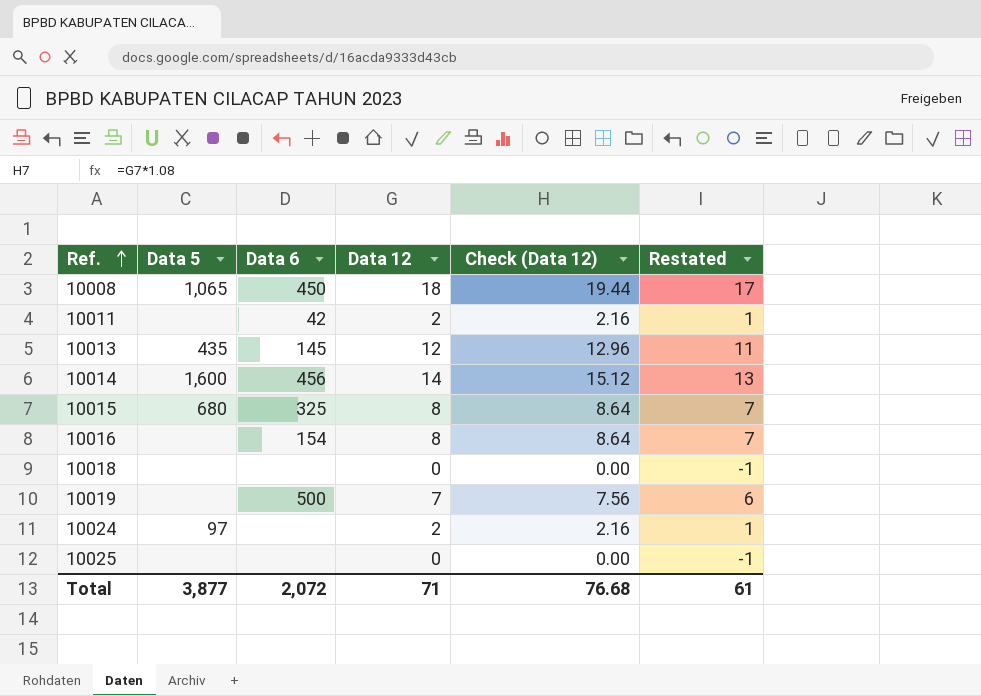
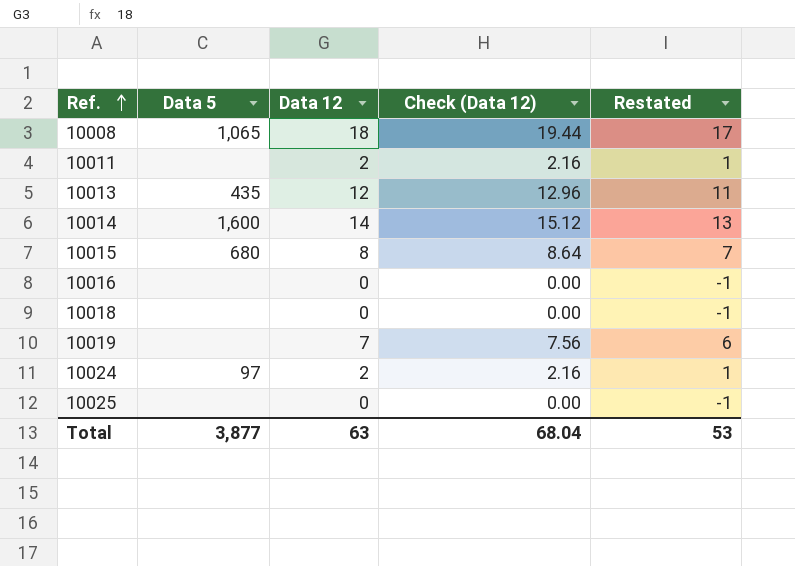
column Data 6 | position: 3 -> none
10016 | Data 12: 8 -> 0
10016 | Check (Data 12): 8.64 -> 0.00
10016 | Restated: 7 -> -1
Total | Data 12: 71 -> 63
Total | Check (Data 12): 76.68 -> 68.04
Total | Restated: 61 -> 53

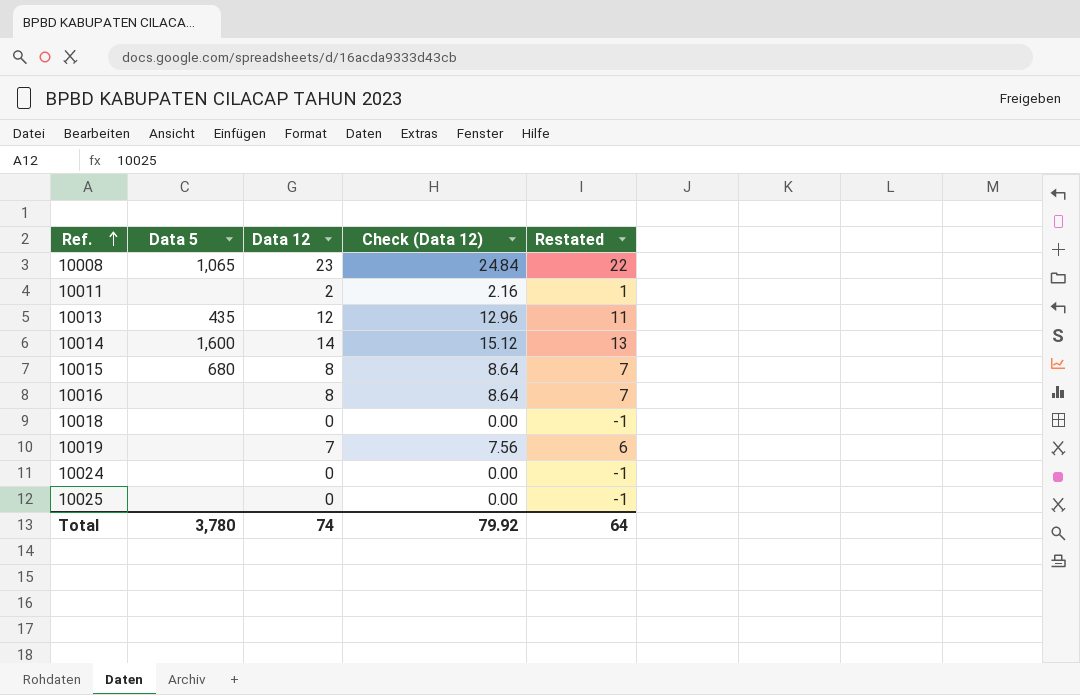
10008 | Data 12: 18 -> 23
10008 | Check (Data 12): 19.44 -> 24.84
10008 | Restated: 17 -> 22
10016 | Data 12: 0 -> 8
10016 | Check (Data 12): 0.00 -> 8.64
10016 | Restated: -1 -> 7
10024 | Data 5: 97 -> none
10024 | Data 12: 2 -> 0
10024 | Check (Data 12): 2.16 -> 0.00
10024 | Restated: 1 -> -1
Total | Data 5: 3,877 -> 3,780
Total | Data 12: 63 -> 74
Total | Check (Data 12): 68.04 -> 79.92
Total | Restated: 53 -> 64

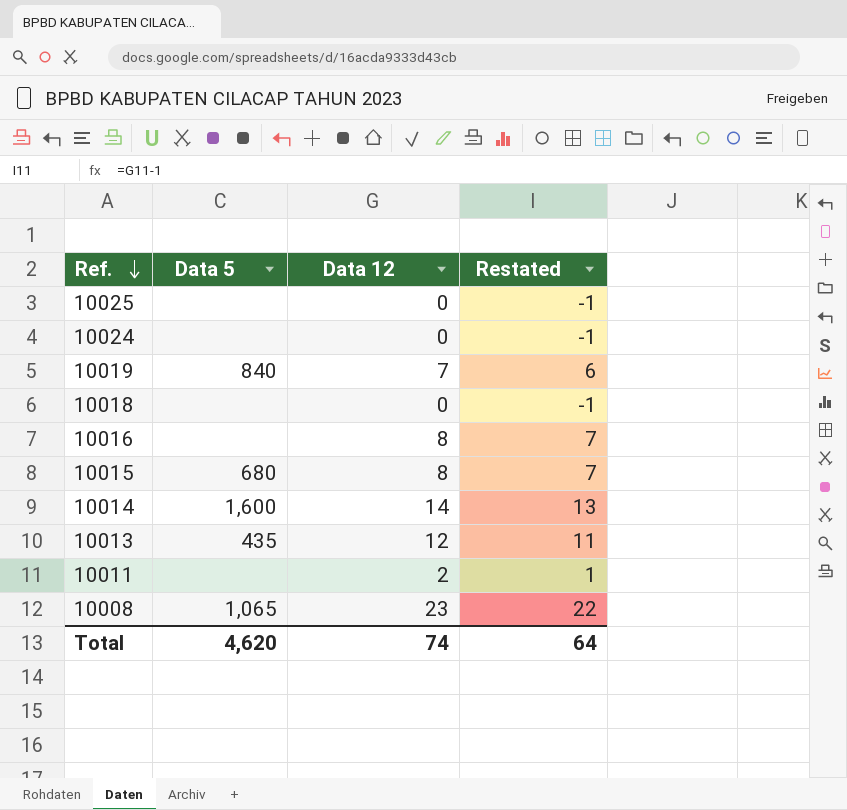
row order: Ref. ascending -> Ref. descending
column Check (Data 12) | formula: [Data 12] * 1.08 -> none
10019 | Data 5: none -> 840
Total | Data 5: 3,780 -> 4,620

